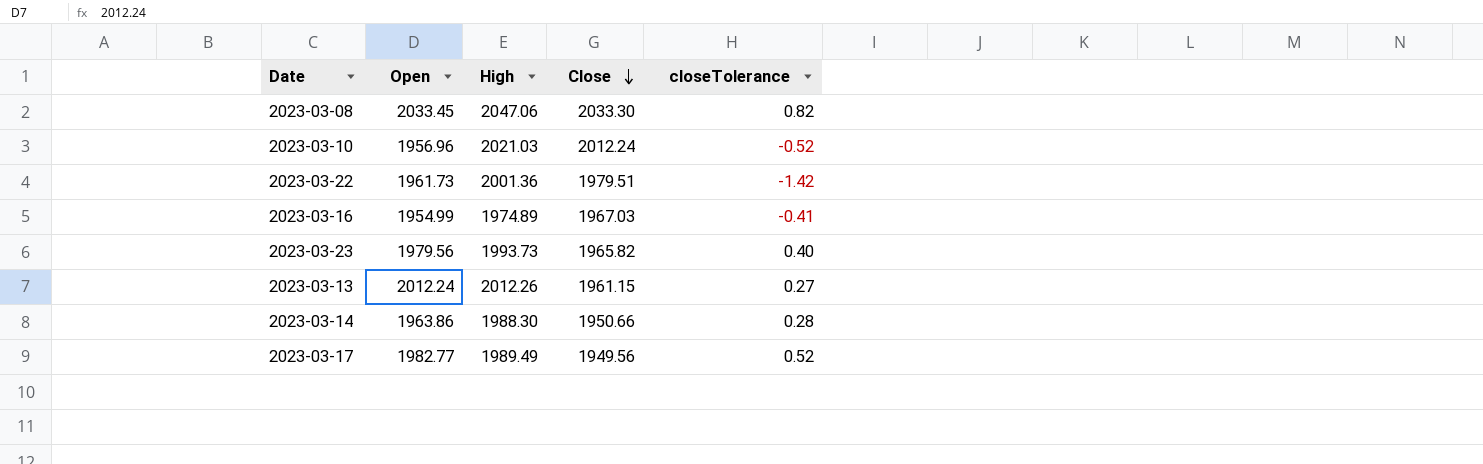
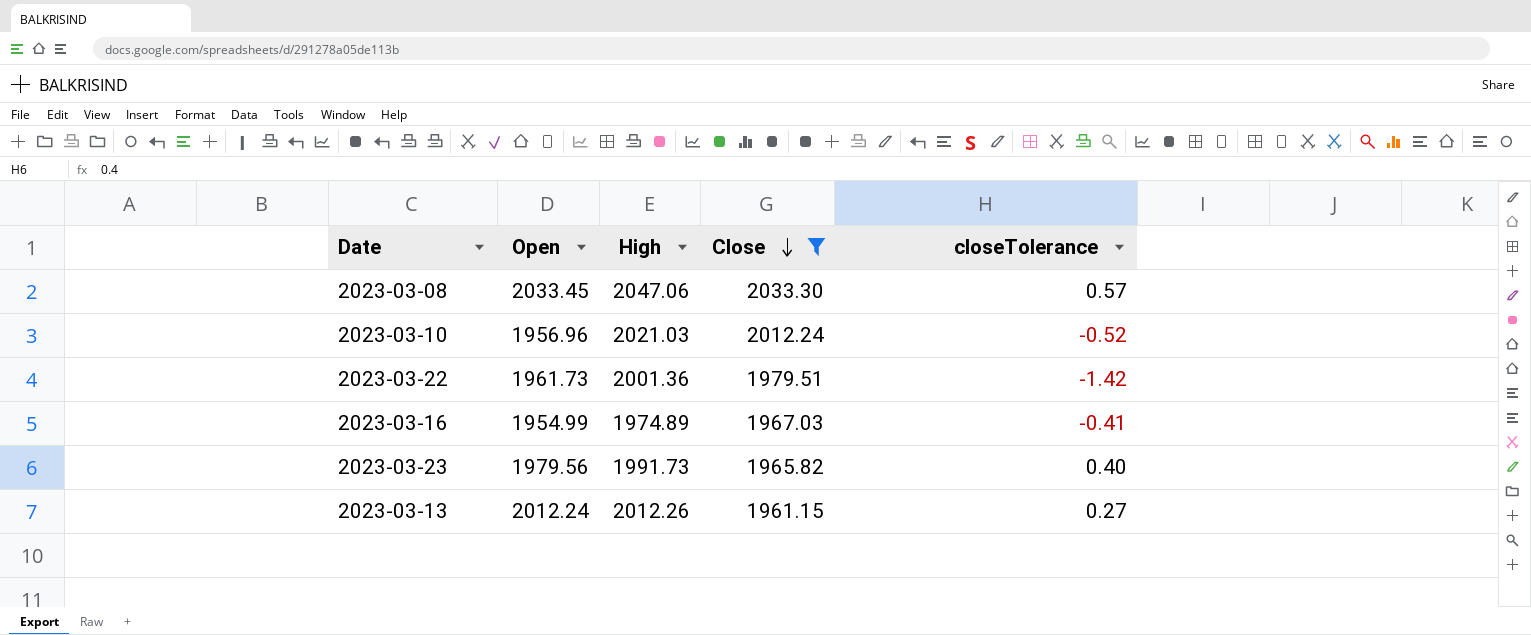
filter: none -> Close >= 1961.15
2023-03-08 | closeTolerance: 0.82 -> 0.57
2023-03-23 | High: 1993.73 -> 1991.73

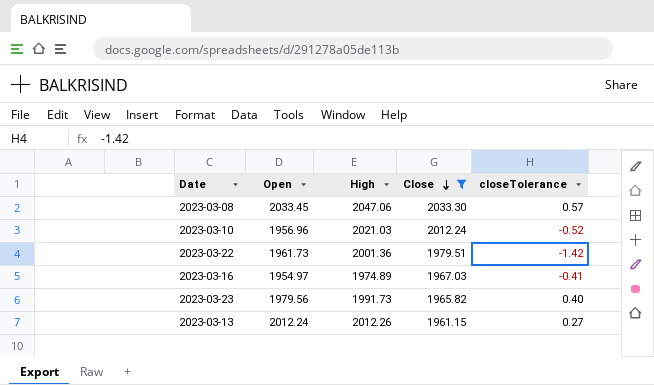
2023-03-16 | Open: 1954.99 -> 1954.97

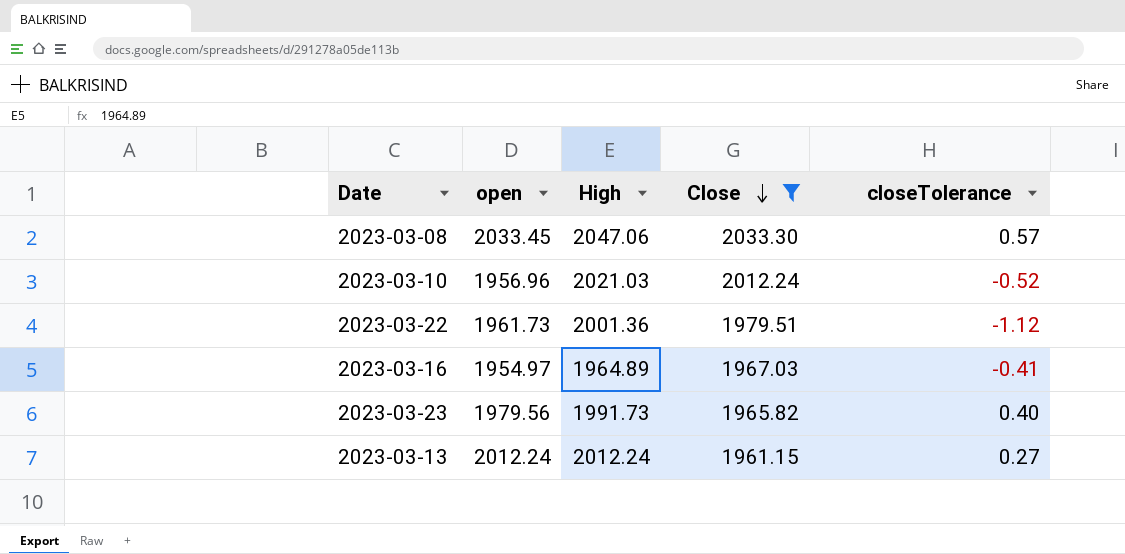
column name: Open -> open
2023-03-22 | closeTolerance: -1.42 -> -1.12
2023-03-16 | High: 1974.89 -> 1964.89
2023-03-13 | High: 2012.26 -> 2012.24

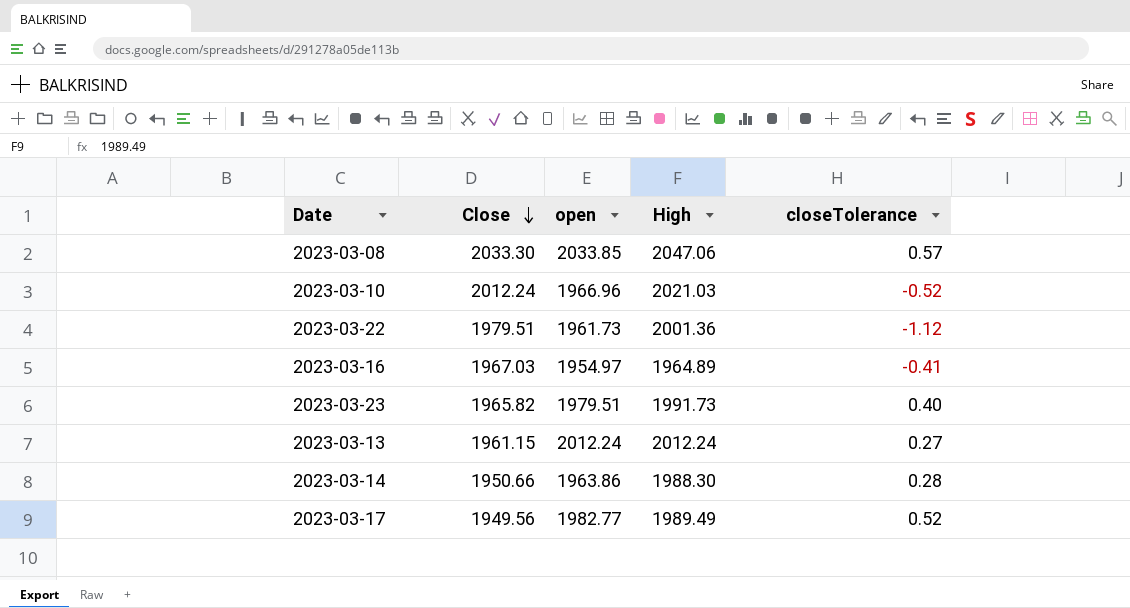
filter: Close >= 1961.15 -> none
column Close | position: 4 -> 2
2023-03-08 | open: 2033.45 -> 2033.85
2023-03-10 | open: 1956.96 -> 1966.96
2023-03-23 | open: 1979.56 -> 1979.51

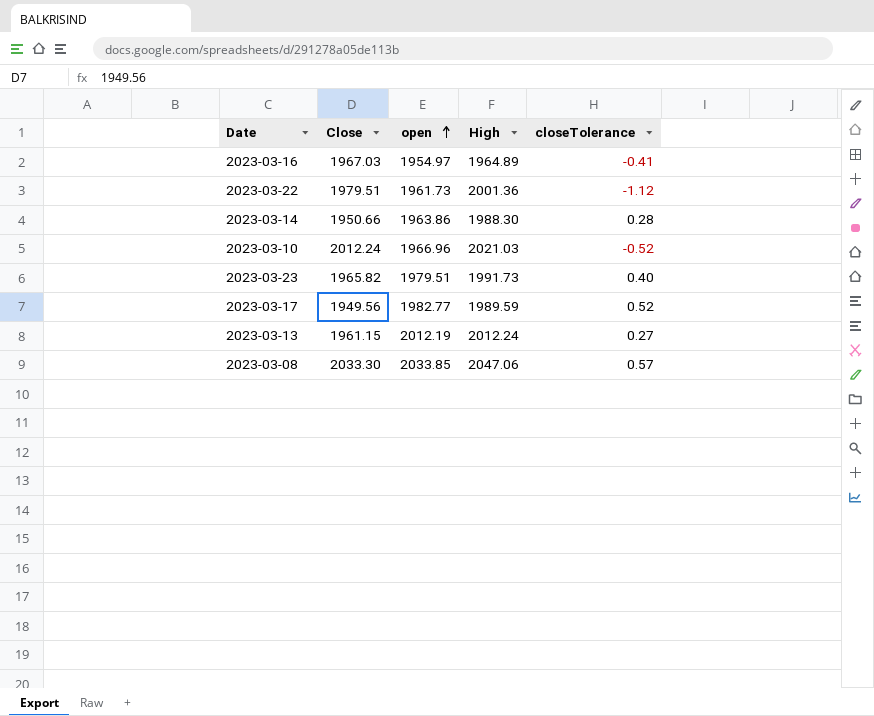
row order: Close descending -> open ascending
2023-03-17 | High: 1989.49 -> 1989.59
2023-03-13 | open: 2012.24 -> 2012.19

